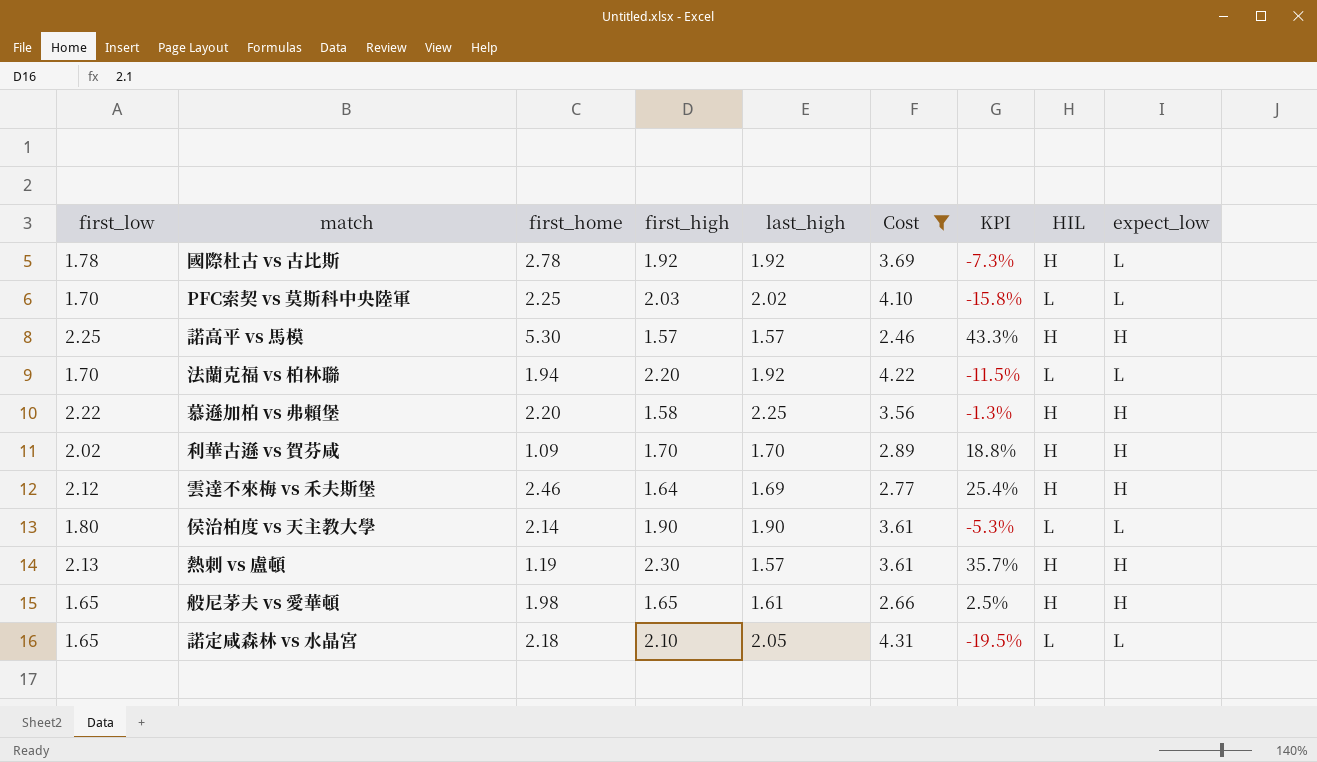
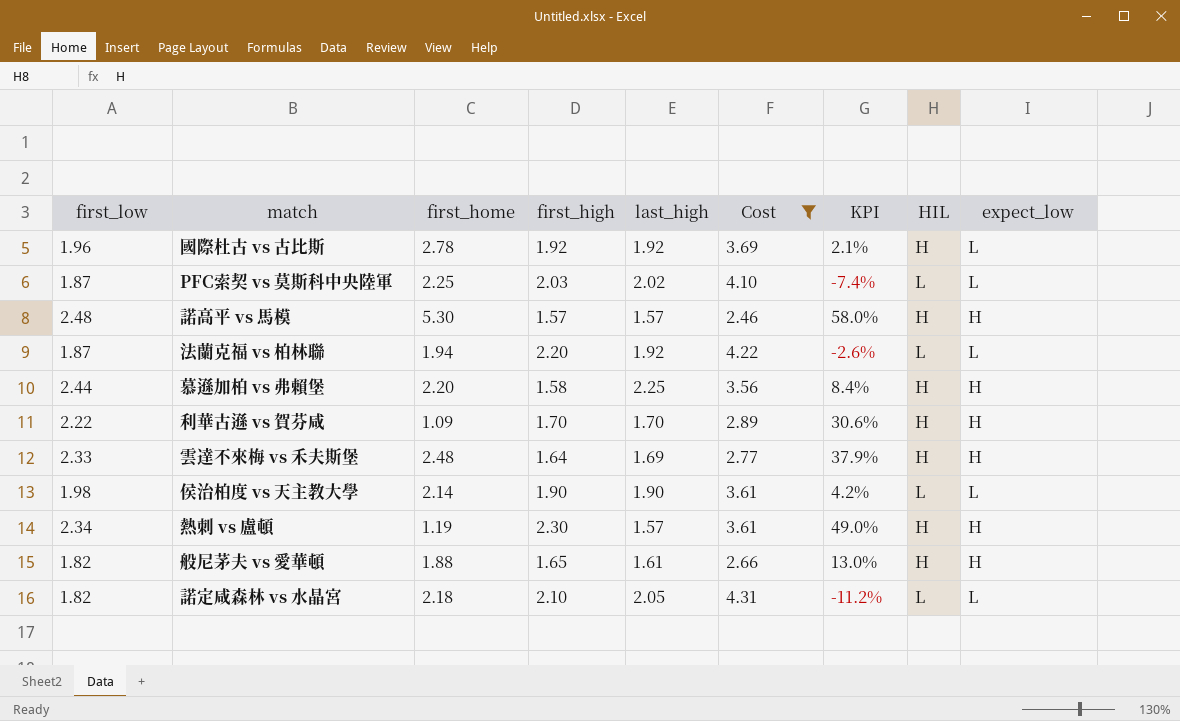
國際杜古 vs 古比斯 | first_low: 1.78 -> 1.96
國際杜古 vs 古比斯 | KPI: -7.3% -> 2.1%
PFC索契 vs 莫斯科中央陸軍 | first_low: 1.70 -> 1.87
PFC索契 vs 莫斯科中央陸軍 | KPI: -15.8% -> -7.4%
諾高平 vs 馬模 | first_low: 2.25 -> 2.48
諾高平 vs 馬模 | KPI: 43.3% -> 58.0%
法蘭克福 vs 柏林聯 | first_low: 1.70 -> 1.87
法蘭克福 vs 柏林聯 | KPI: -11.5% -> -2.6%
慕遜加柏 vs 弗賴堡 | first_low: 2.22 -> 2.44
慕遜加柏 vs 弗賴堡 | KPI: -1.3% -> 8.4%
利華古遜 vs 賀芬咸 | first_low: 2.02 -> 2.22
利華古遜 vs 賀芬咸 | KPI: 18.8% -> 30.6%
雲達不來梅 vs 禾夫斯堡 | first_low: 2.12 -> 2.33
雲達不來梅 vs 禾夫斯堡 | first_home: 2.46 -> 2.48
雲達不來梅 vs 禾夫斯堡 | KPI: 25.4% -> 37.9%
侯治柏度 vs 天主教大學 | first_low: 1.80 -> 1.98
侯治柏度 vs 天主教大學 | KPI: -5.3% -> 4.2%
熱刺 vs 盧頓 | first_low: 2.13 -> 2.34
熱刺 vs 盧頓 | KPI: 35.7% -> 49.0%
般尼茅夫 vs 愛華頓 | first_low: 1.65 -> 1.82
般尼茅夫 vs 愛華頓 | first_home: 1.98 -> 1.88
般尼茅夫 vs 愛華頓 | KPI: 2.5% -> 13.0%
諾定咸森林 vs 水晶宮 | first_low: 1.65 -> 1.82
諾定咸森林 vs 水晶宮 | KPI: -19.5% -> -11.2%

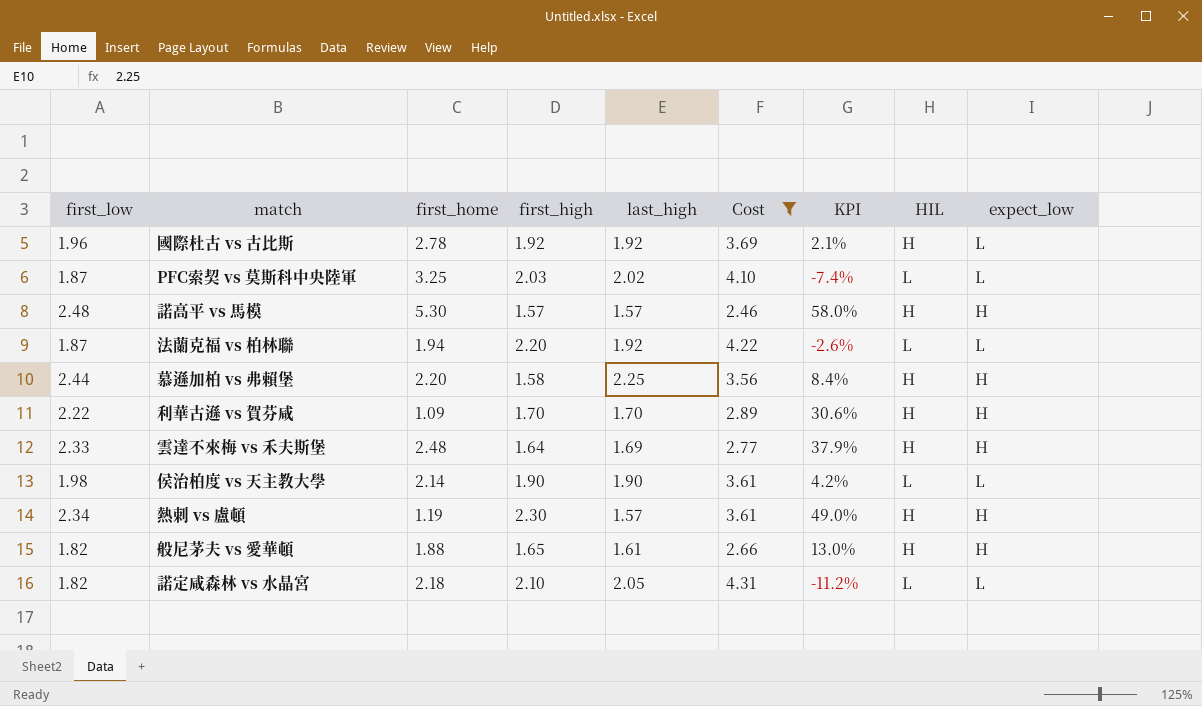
PFC索契 vs 莫斯科中央陸軍 | first_home: 2.25 -> 3.25

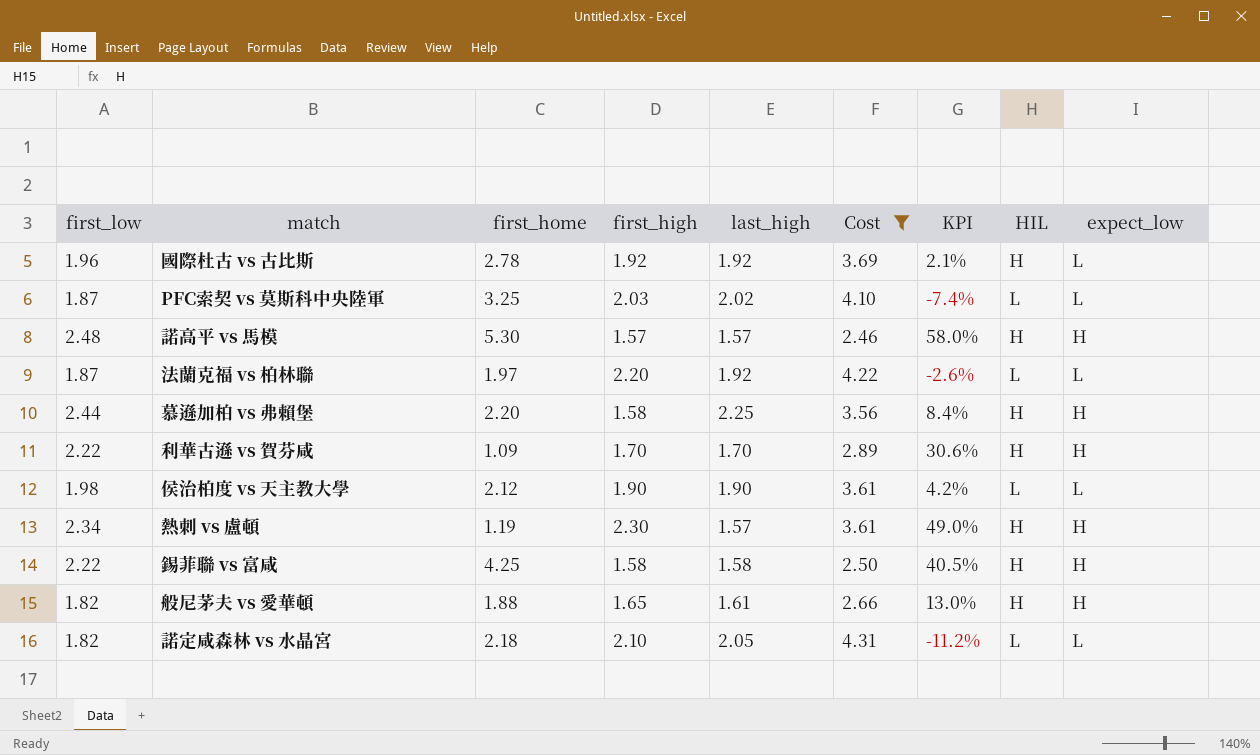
row 雲達不來梅 vs 禾夫斯堡: 2.33 | 2.48 | 1.64 | 1.69 | 2.77 | 37.9% | H | H -> none
法蘭克福 vs 柏林聯 | first_home: 1.94 -> 1.97
侯治柏度 vs 天主教大學 | first_home: 2.14 -> 2.12
row 錫菲聯 vs 富咸: none -> 2.22 | 4.25 | 1.58 | 1.58 | 2.50 | 40.5% | H | H

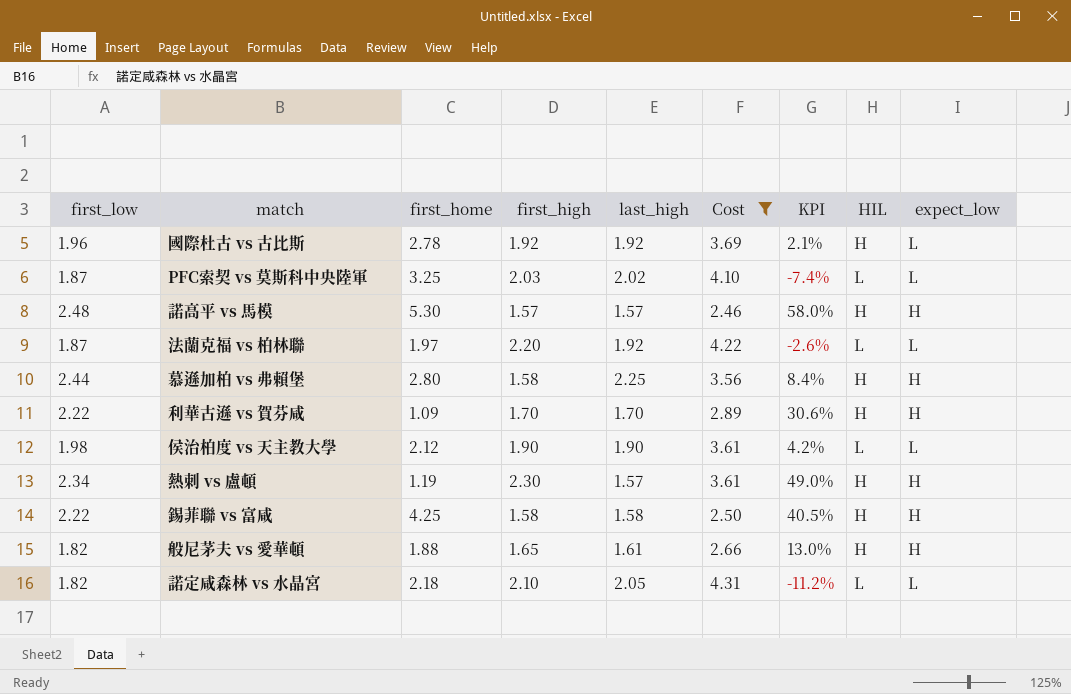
慕遜加柏 vs 弗賴堡 | first_home: 2.20 -> 2.80

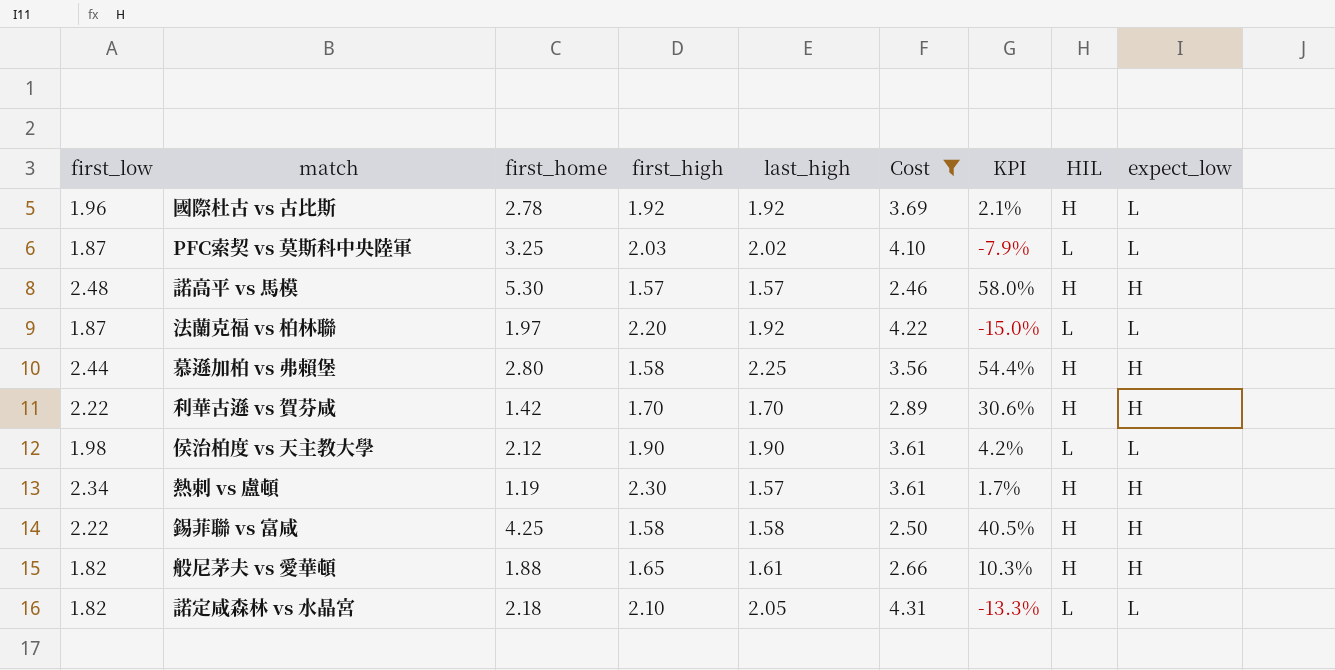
column KPI | formula: ([first_low] - [last_high]) / [last_high] -> ([first_low] - [first_high]) / [first_high]
利華古遜 vs 賀芬咸 | first_home: 1.09 -> 1.42

